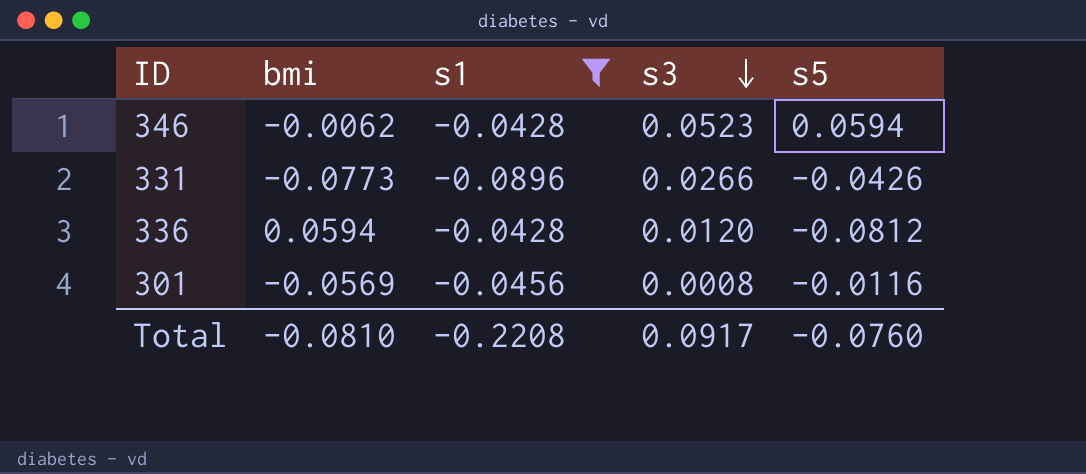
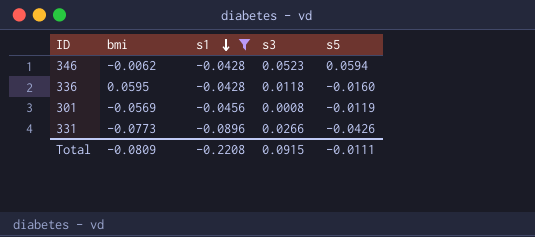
row order: s3 descending -> s1 descending
336 | bmi: 0.0594 -> 0.0595
336 | s3: 0.0120 -> 0.0118
336 | s5: -0.0812 -> -0.0160
301 | s5: -0.0116 -> -0.0119
Total | bmi: -0.0810 -> -0.0809
Total | s3: 0.0917 -> 0.0915
Total | s5: -0.0760 -> -0.0111

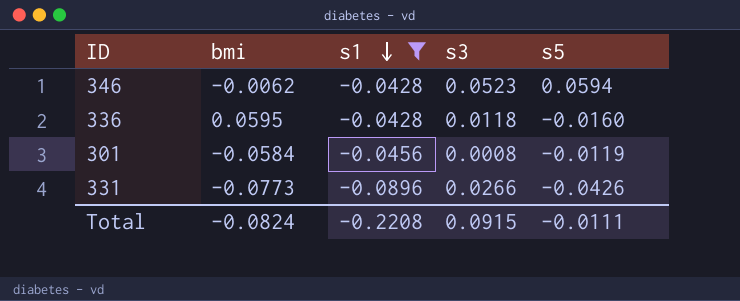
301 | bmi: -0.0569 -> -0.0584
Total | bmi: -0.0809 -> -0.0824

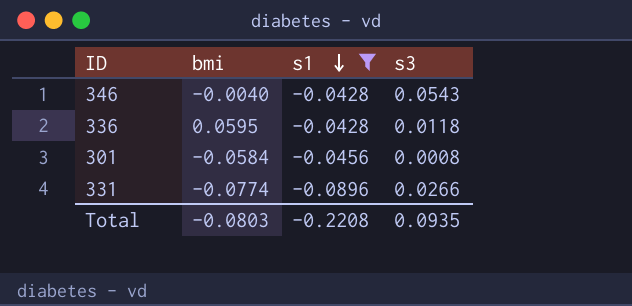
column s5 | position: 5 -> none
346 | bmi: -0.0062 -> -0.0040
346 | s3: 0.0523 -> 0.0543
331 | bmi: -0.0773 -> -0.0774
Total | bmi: -0.0824 -> -0.0803
Total | s3: 0.0915 -> 0.0935

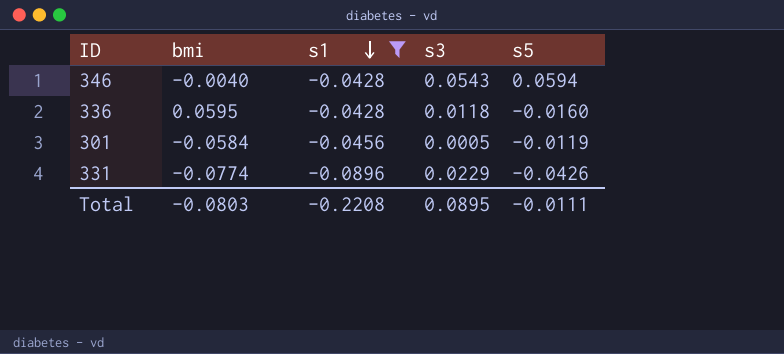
column s5 | position: none -> 5
301 | s3: 0.0008 -> 0.0005
331 | s3: 0.0266 -> 0.0229
Total | s3: 0.0935 -> 0.0895

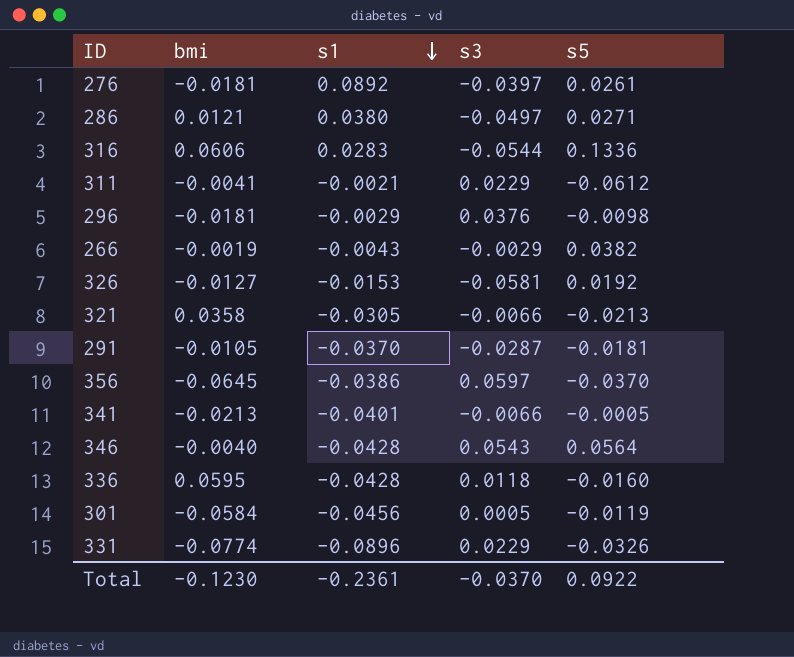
filter: s1 <= -0.0428 -> none
346 | s5: 0.0594 -> 0.0564
331 | s5: -0.0426 -> -0.0326
Total | bmi: -0.0803 -> -0.1230
Total | s1: -0.2208 -> -0.2361
Total | s3: 0.0895 -> -0.0370
Total | s5: -0.0111 -> 0.0922

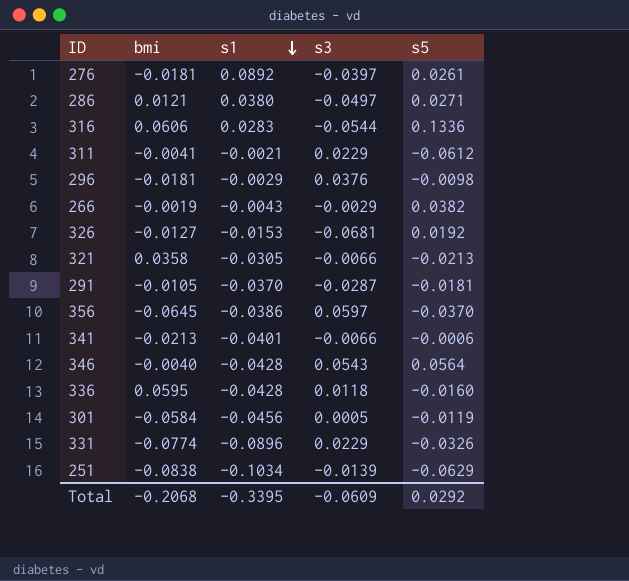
326 | s3: -0.0581 -> -0.0681
341 | s5: -0.0005 -> -0.0006
row 251: none -> -0.0838 | -0.1034 | -0.0139 | -0.0629
Total | bmi: -0.1230 -> -0.2068
Total | s1: -0.2361 -> -0.3395
Total | s3: -0.0370 -> -0.0609
Total | s5: 0.0922 -> 0.0292

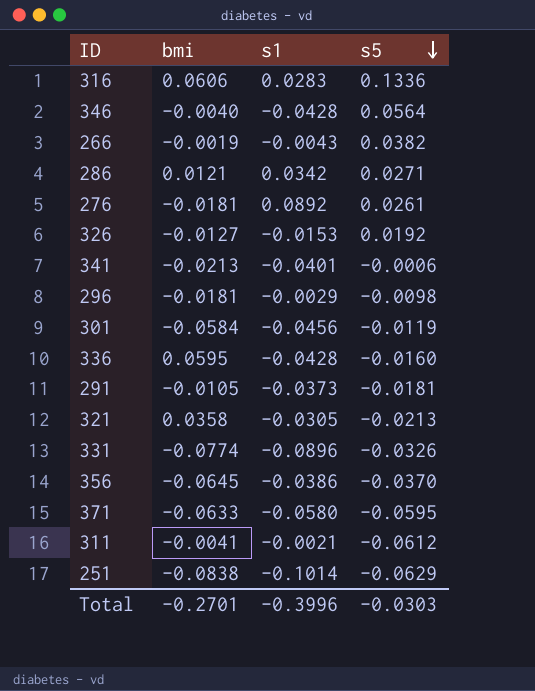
row order: s1 descending -> s5 descending
column s3 | position: 4 -> none
286 | s1: 0.0380 -> 0.0342
291 | s1: -0.0370 -> -0.0373
row 371: none -> -0.0633 | -0.0580 | -0.0595
251 | s1: -0.1034 -> -0.1014
Total | bmi: -0.2068 -> -0.2701
Total | s1: -0.3395 -> -0.3996
Total | s5: 0.0292 -> -0.0303

